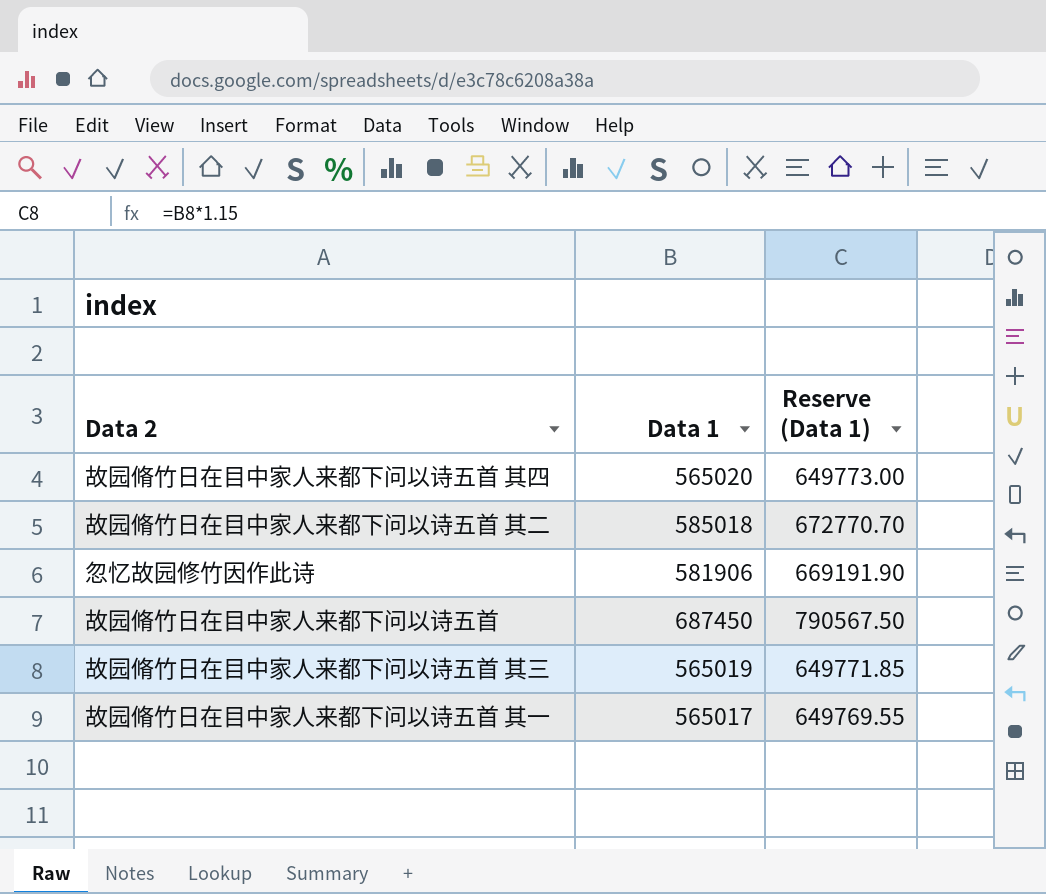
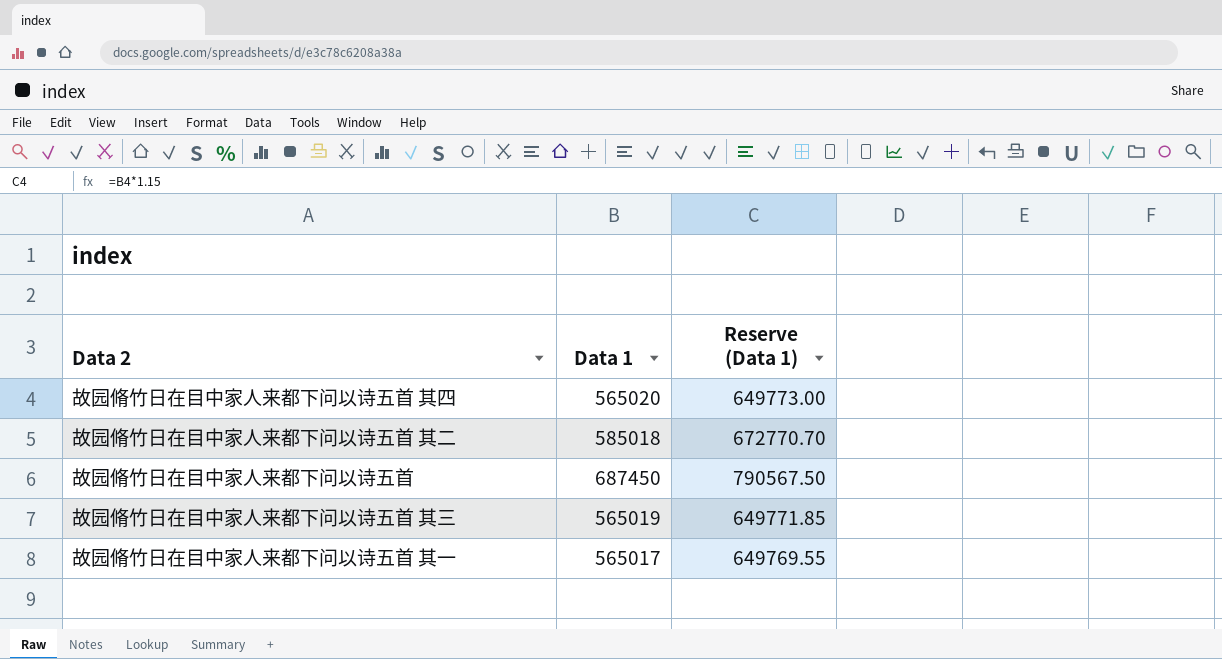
row 忽忆故园修竹因作此诗: 581906 | 669191.90 -> none

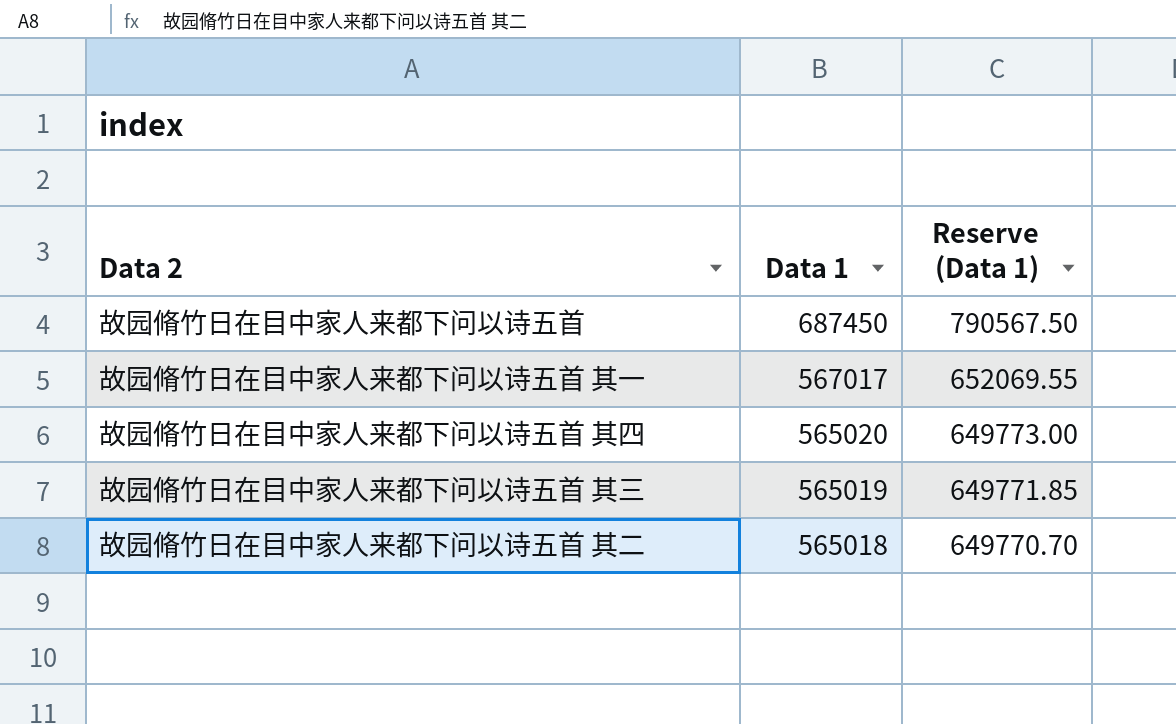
row order: none -> Data 1 descending
故园脩竹日在目中家人来都下问以诗五首 其一 | Data 1: 565017 -> 567017
故园脩竹日在目中家人来都下问以诗五首 其一 | Reserve (Data 1): 649769.55 -> 652069.55
故园脩竹日在目中家人来都下问以诗五首 其二 | Data 1: 585018 -> 565018
故园脩竹日在目中家人来都下问以诗五首 其二 | Reserve (Data 1): 672770.70 -> 649770.70

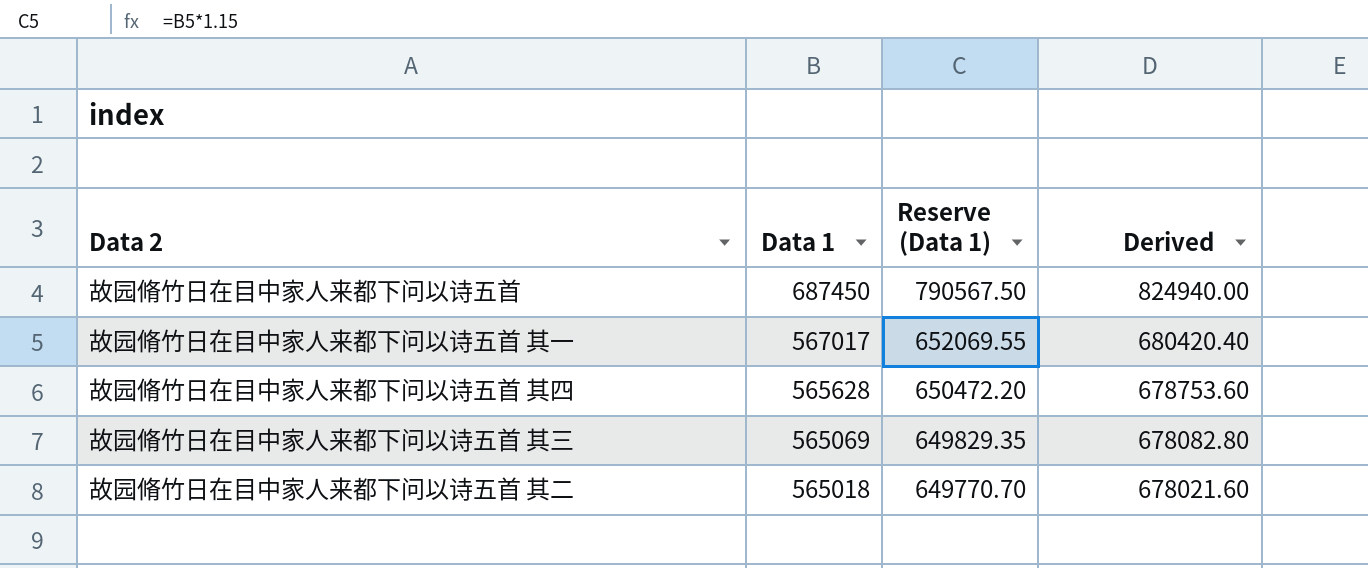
column Derived | formula: none -> [Data 1] * 1.2
故园脩竹日在目中家人来都下问以诗五首 其四 | Data 1: 565020 -> 565628
故园脩竹日在目中家人来都下问以诗五首 其四 | Reserve (Data 1): 649773.00 -> 650472.20
故园脩竹日在目中家人来都下问以诗五首 其三 | Data 1: 565019 -> 565069
故园脩竹日在目中家人来都下问以诗五首 其三 | Reserve (Data 1): 649771.85 -> 649829.35

